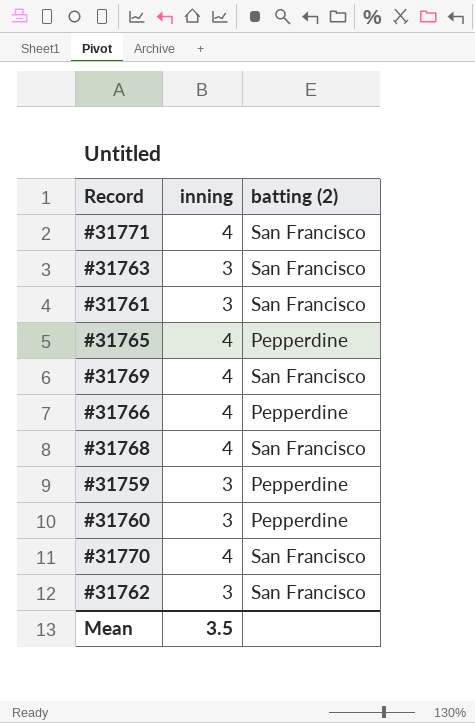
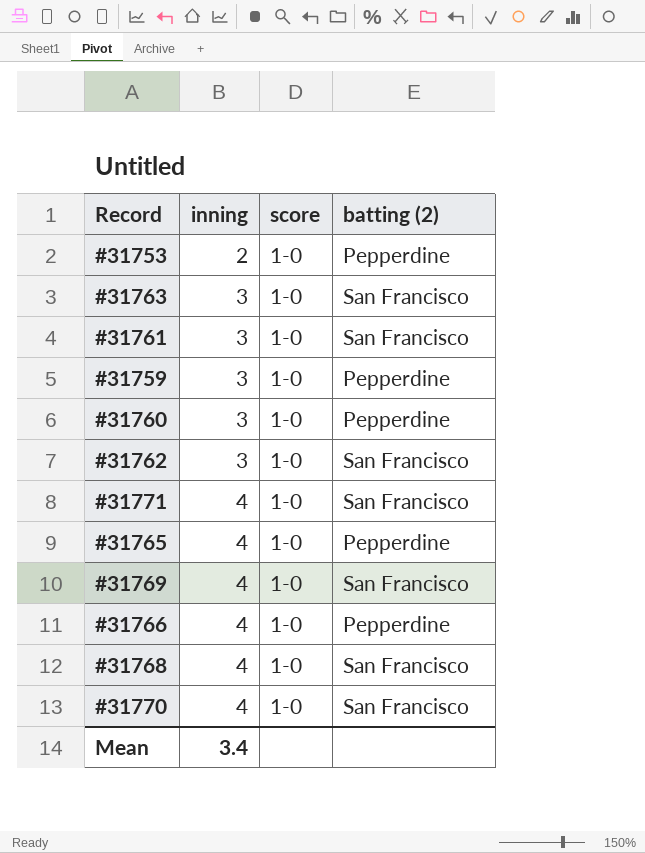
row order: none -> inning ascending
column score | position: none -> 3
row #31753: none -> 2 | 1-0 | Pepperdine
Mean | inning: 3.5 -> 3.4

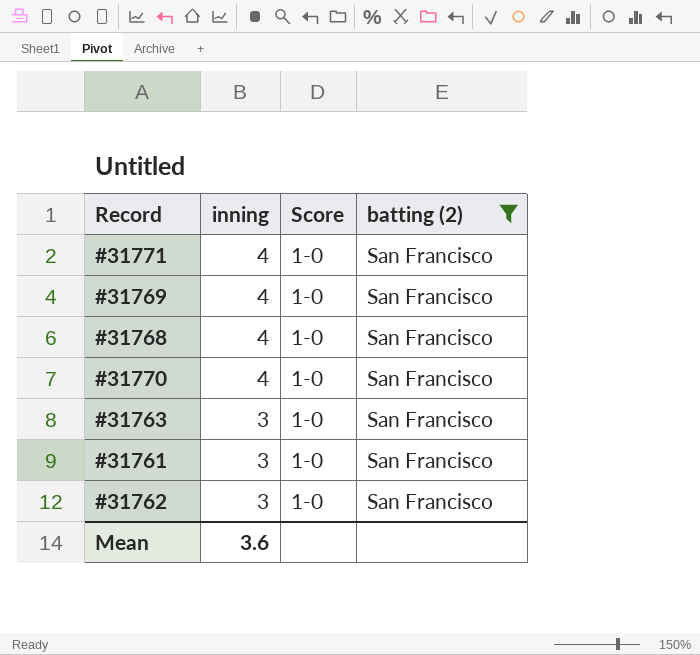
filter: none -> batting (2) = San Francisco
row order: inning ascending -> inning descending
column name: score -> Score
Mean | inning: 3.4 -> 3.6

